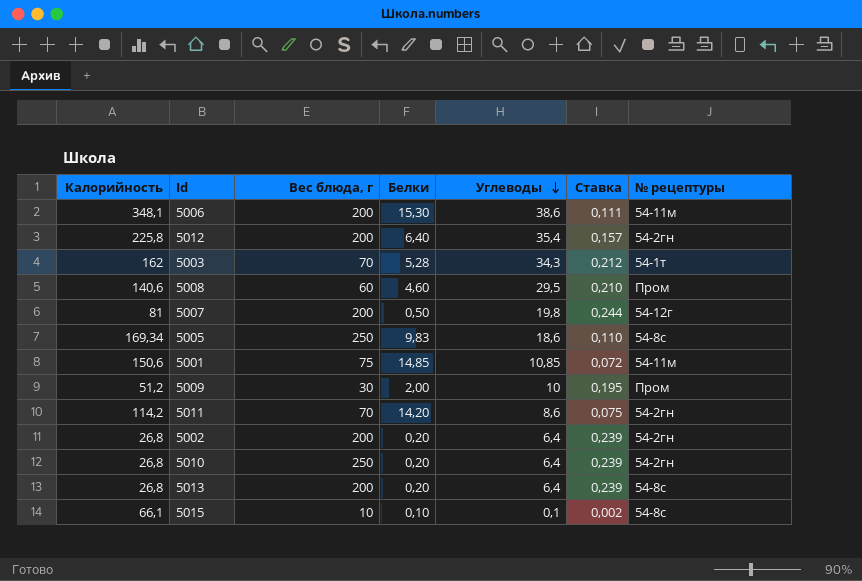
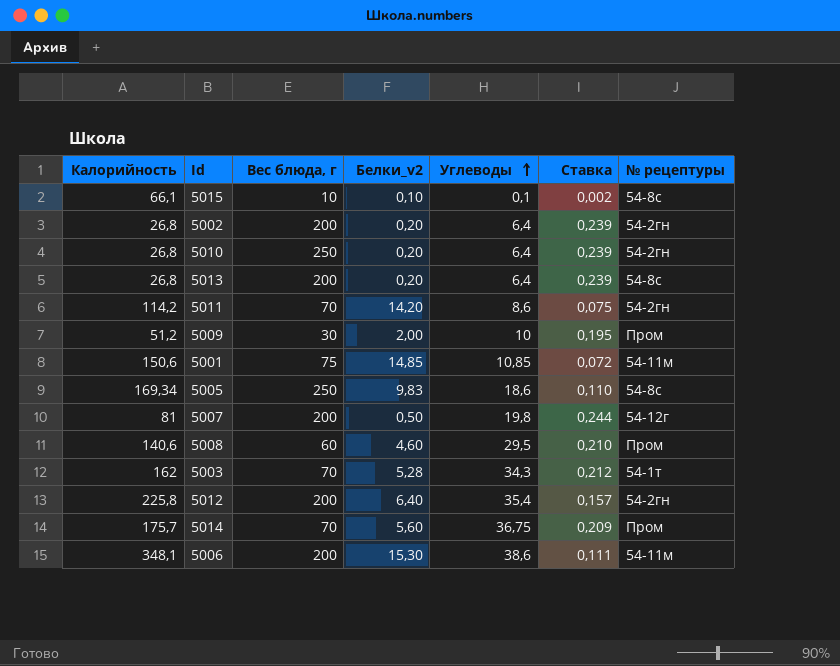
row order: Углеводы descending -> Углеводы ascending
column name: Белки -> Белки_v2
row 5014: none -> 175,7 | 70 | 5,60 | 36,75 | 0,209 | Пром

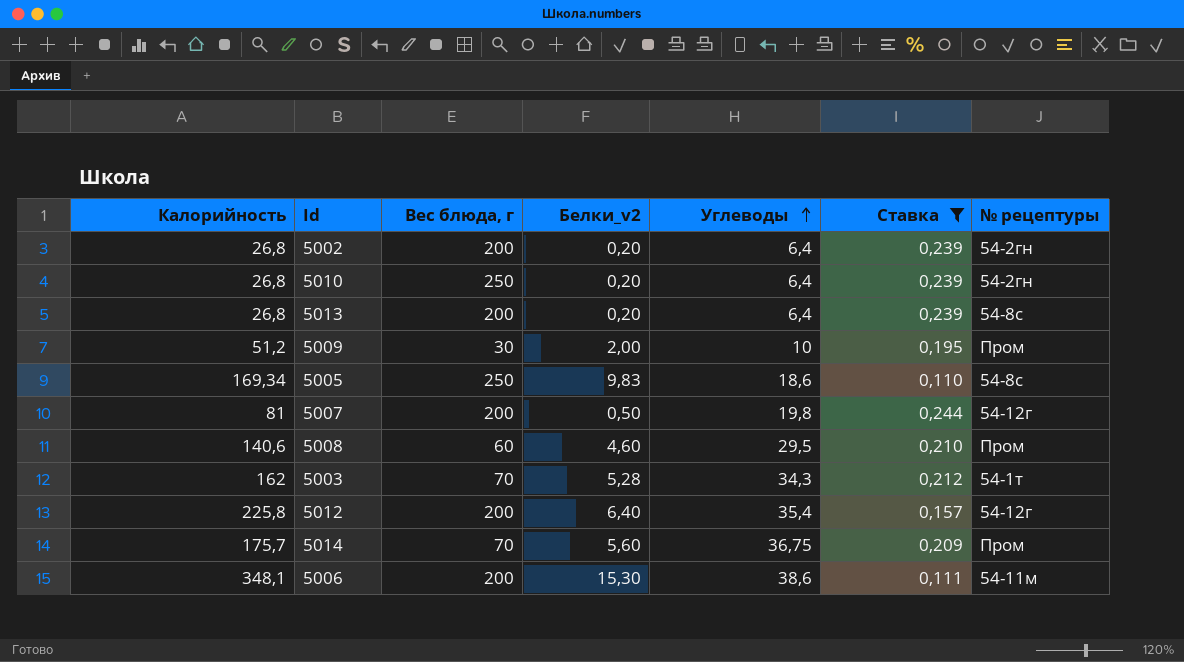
filter: none -> Ставка >= 0,110
5012 | № рецептуры: 54-2гн -> 54-12г

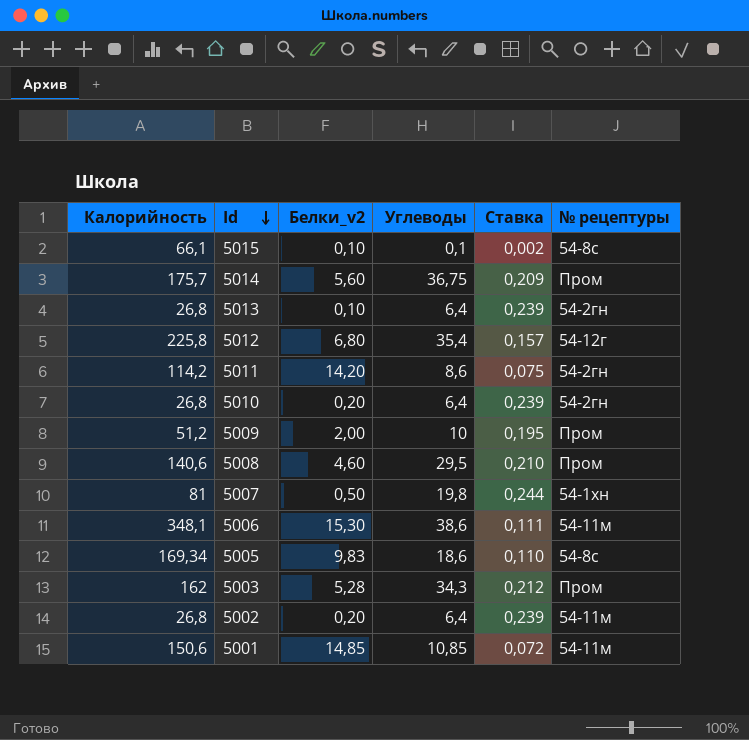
filter: Ставка >= 0,110 -> none
row order: Углеводы ascending -> Id descending
column Вес блюда, г | position: 3 -> none
5013 | Белки_v2: 0,20 -> 0,10
5013 | № рецептуры: 54-8с -> 54-2гн
5012 | Белки_v2: 6,40 -> 6,80
5007 | № рецептуры: 54-12г -> 54-1хн
5003 | № рецептуры: 54-1т -> Пром
5002 | № рецептуры: 54-2гн -> 54-11м

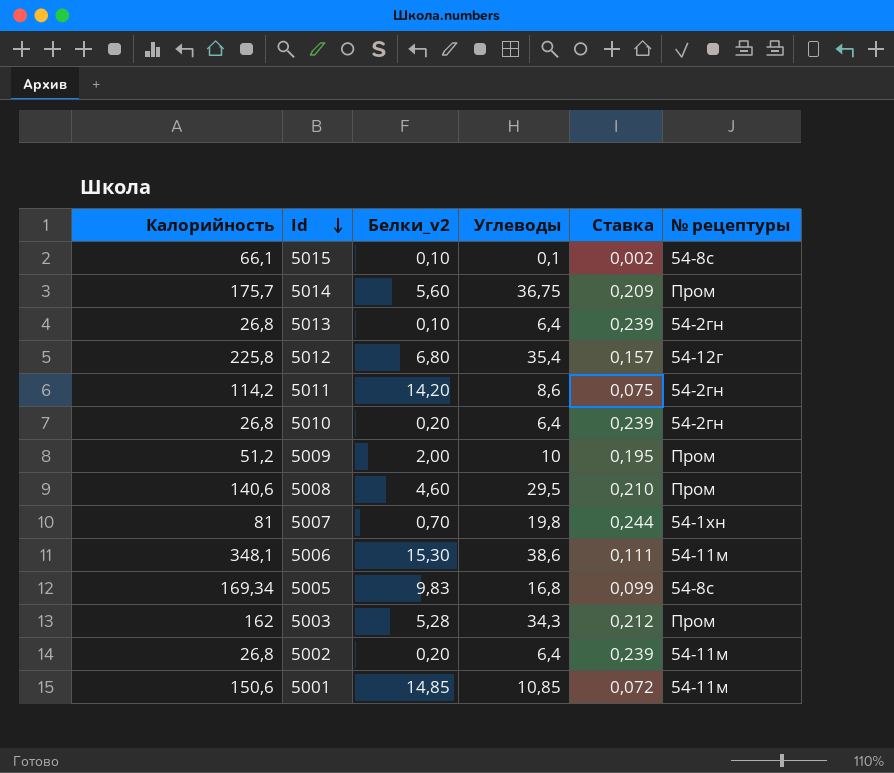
5007 | Белки_v2: 0,50 -> 0,70
5005 | Углеводы: 18,6 -> 16,8
5005 | Ставка: 0,110 -> 0,099

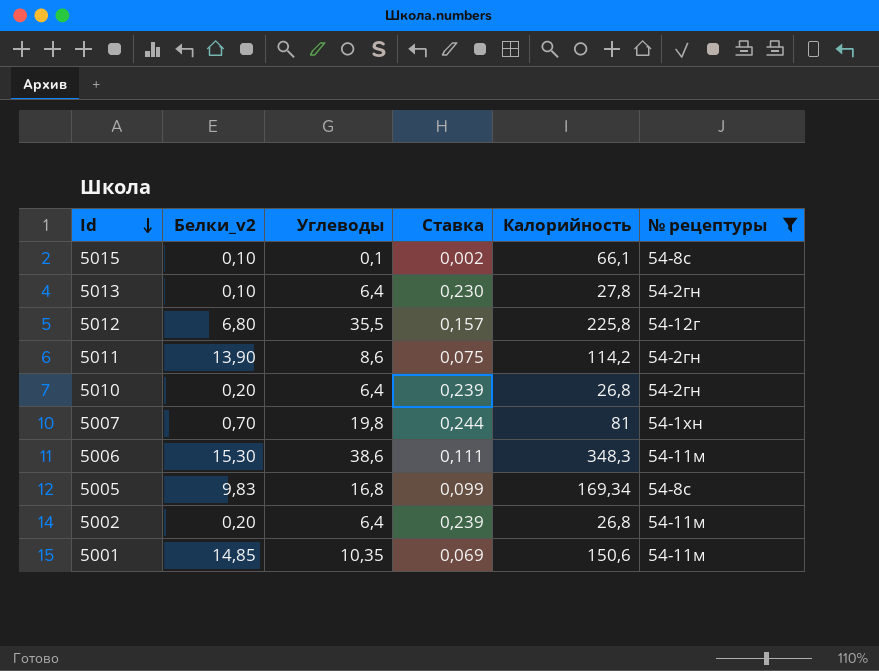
filter: none -> № рецептуры != Пром
column Калорийность | position: 1 -> 5
5013 | Ставка: 0,239 -> 0,230
5013 | Калорийность: 26,8 -> 27,8
5012 | Углеводы: 35,4 -> 35,5
5011 | Белки_v2: 14,20 -> 13,90
5006 | Калорийность: 348,1 -> 348,3
5001 | Углеводы: 10,85 -> 10,35
5001 | Ставка: 0,072 -> 0,069

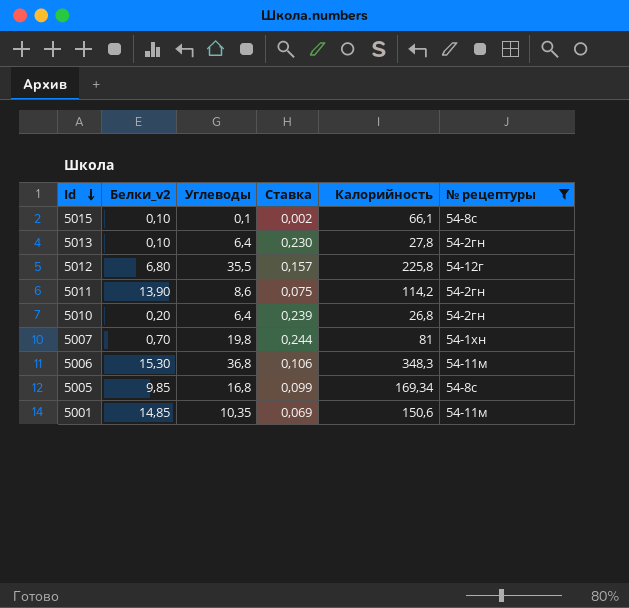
row 5002: 0,20 | 6,4 | 0,239 | 26,8 | 54-11м -> none
5006 | Углеводы: 38,6 -> 36,8
5006 | Ставка: 0,111 -> 0,106
5005 | Белки_v2: 9,83 -> 9,85

